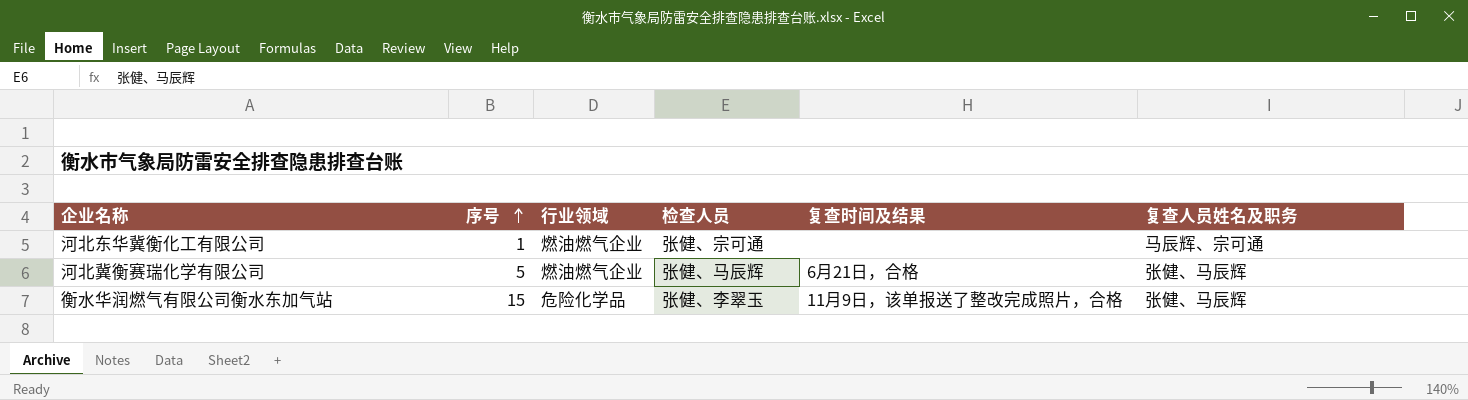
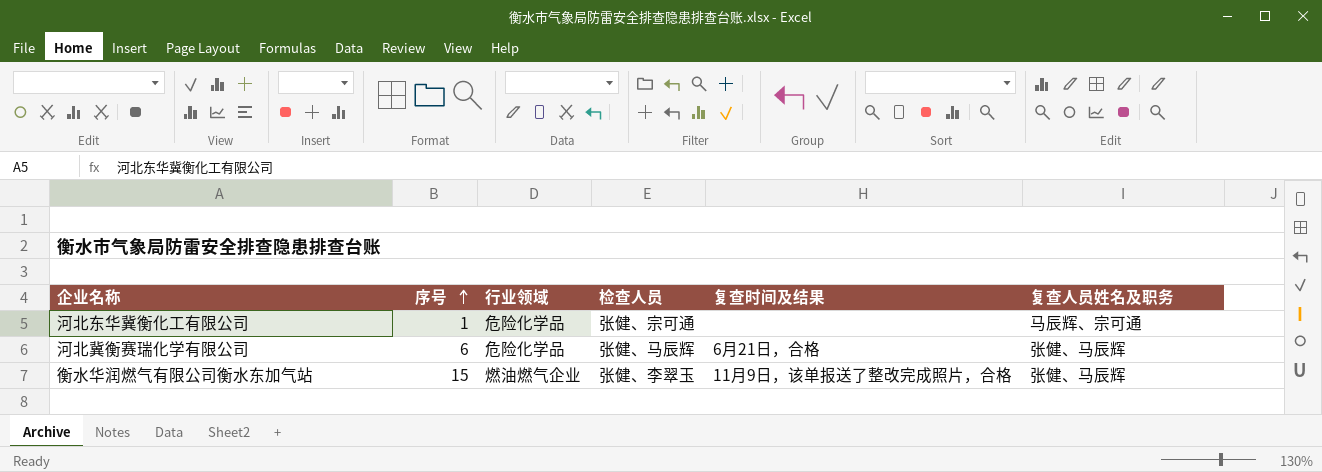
河北东华冀衡化工有限公司 | 行业领域: 燃油燃气企业 -> 危险化学品
河北冀衡赛瑞化学有限公司 | 序号: 5 -> 6
河北冀衡赛瑞化学有限公司 | 行业领域: 燃油燃气企业 -> 危险化学品
衡水华润燃气有限公司衡水东加气站 | 行业领域: 危险化学品 -> 燃油燃气企业

